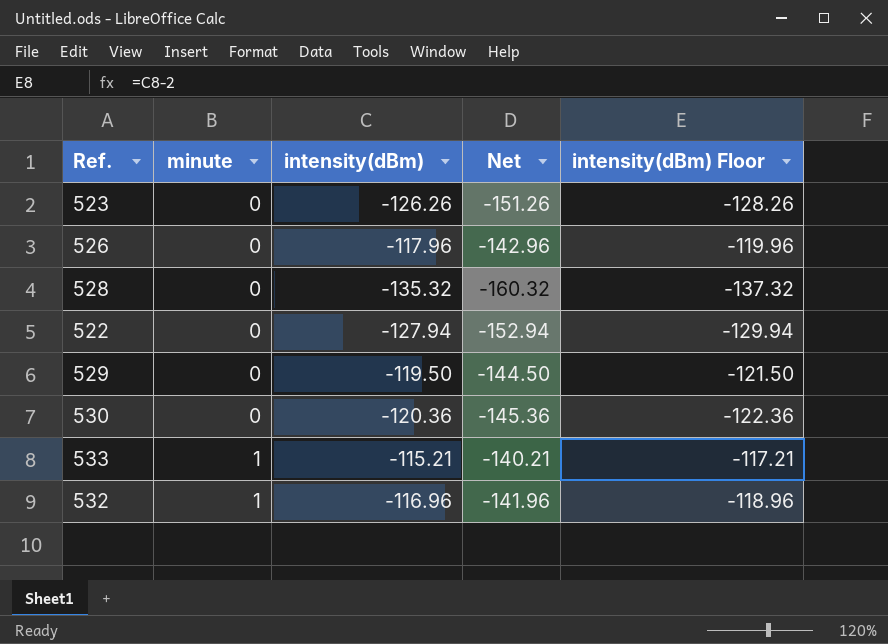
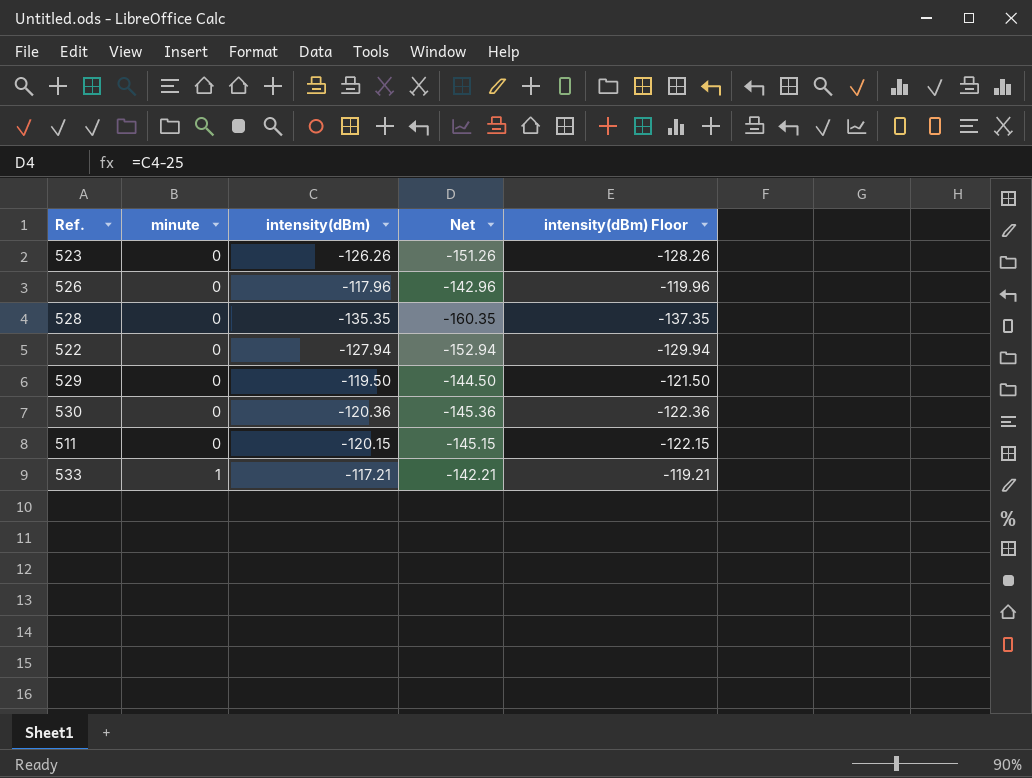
row 532: 1 | -116.96 | -141.96 | -118.96 -> none
528 | intensity(dBm): -135.32 -> -135.35
528 | Net: -160.32 -> -160.35
528 | intensity(dBm) Floor: -137.32 -> -137.35
row 511: none -> 0 | -120.15 | -145.15 | -122.15
533 | intensity(dBm): -115.21 -> -117.21
533 | Net: -140.21 -> -142.21
533 | intensity(dBm) Floor: -117.21 -> -119.21

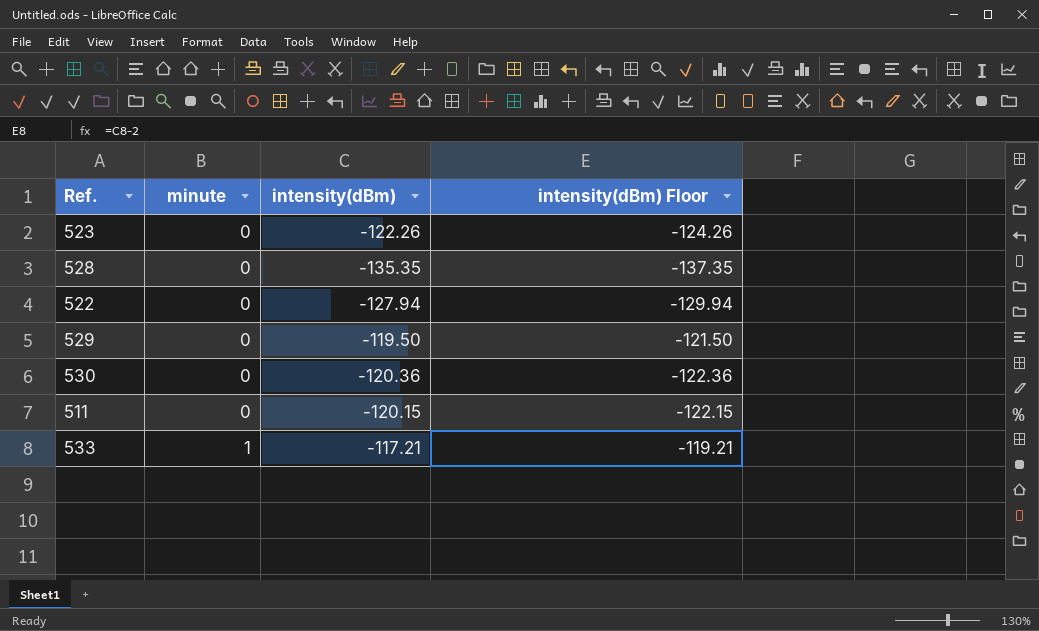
column Net | formula: [intensity(dBm)] - 25 -> none
row 526: 0 | -117.96 | -142.96 | -119.96 -> none
523 | intensity(dBm): -126.26 -> -122.26
523 | intensity(dBm) Floor: -128.26 -> -124.26

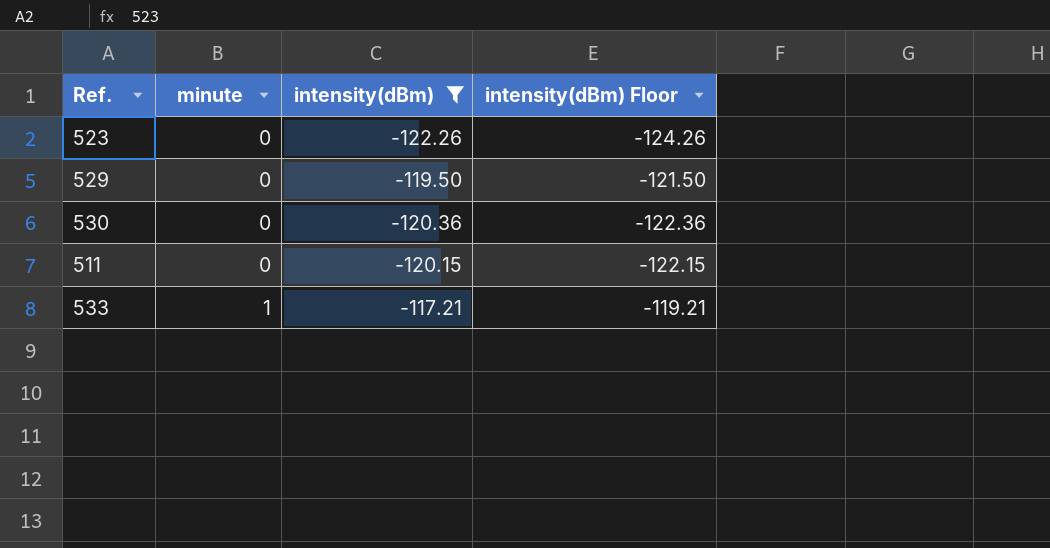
filter: none -> intensity(dBm) >= -122.26

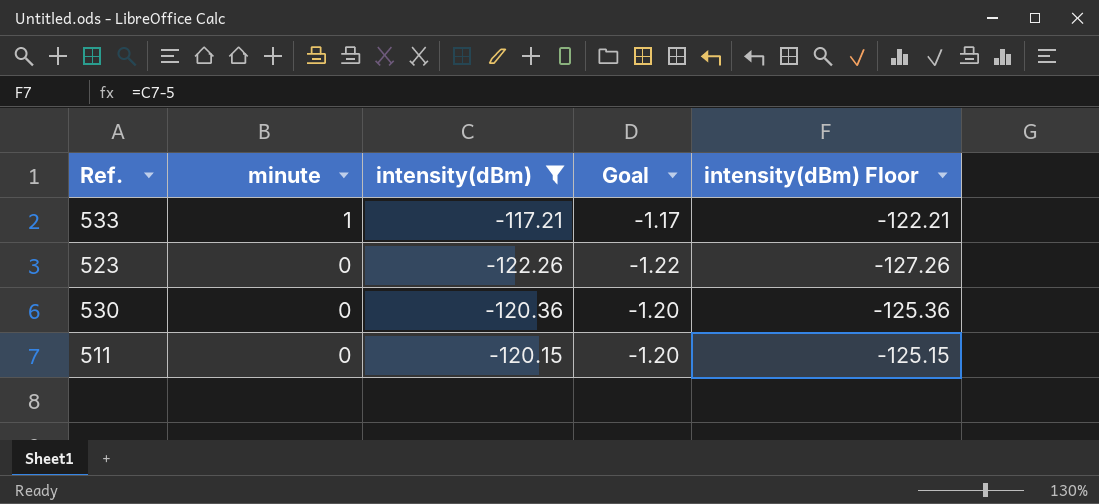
row order: minute ascending -> minute descending
column Goal | formula: none -> [intensity(dBm)] * 0.01
column intensity(dBm) Floor | formula: [intensity(dBm)] - 2 -> [intensity(dBm)] - 5
row 529: 0 | -119.50 | -121.50 -> none

